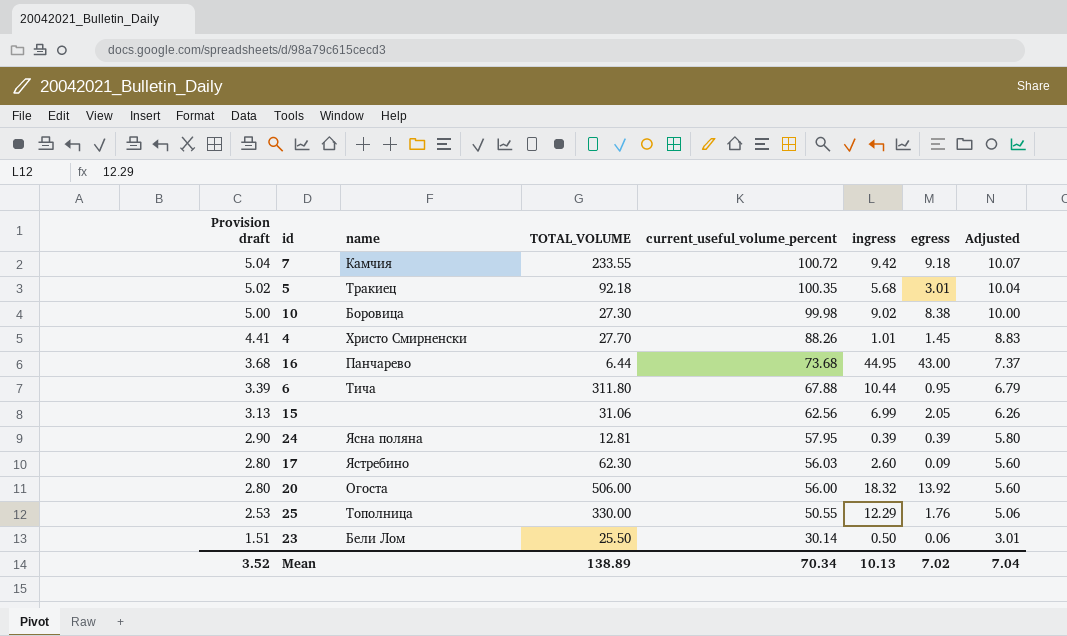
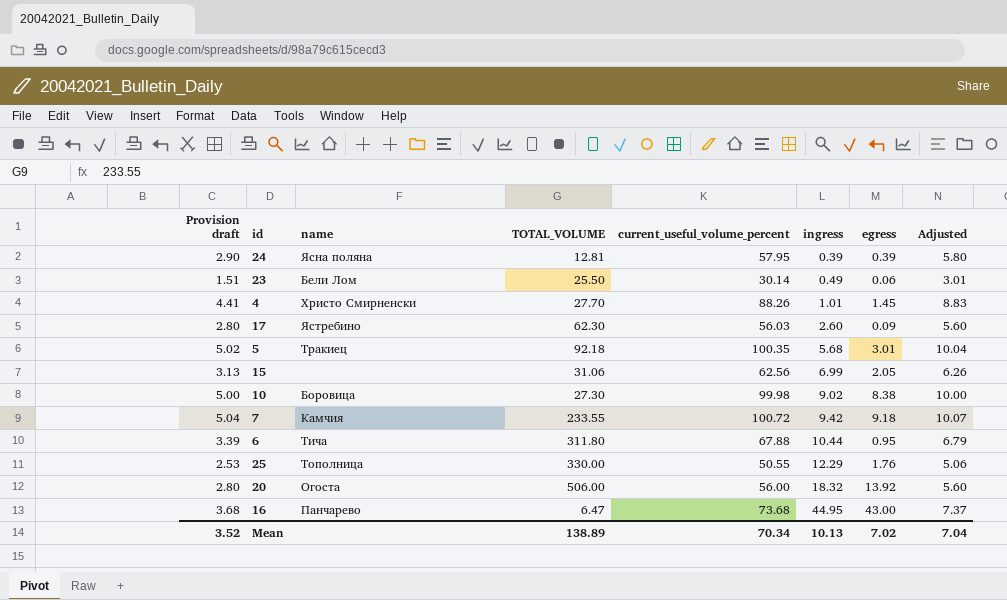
row order: Provision draft descending -> ingress ascending
23 | ingress: 0.50 -> 0.49
16 | TOTAL_VOLUME: 6.44 -> 6.47

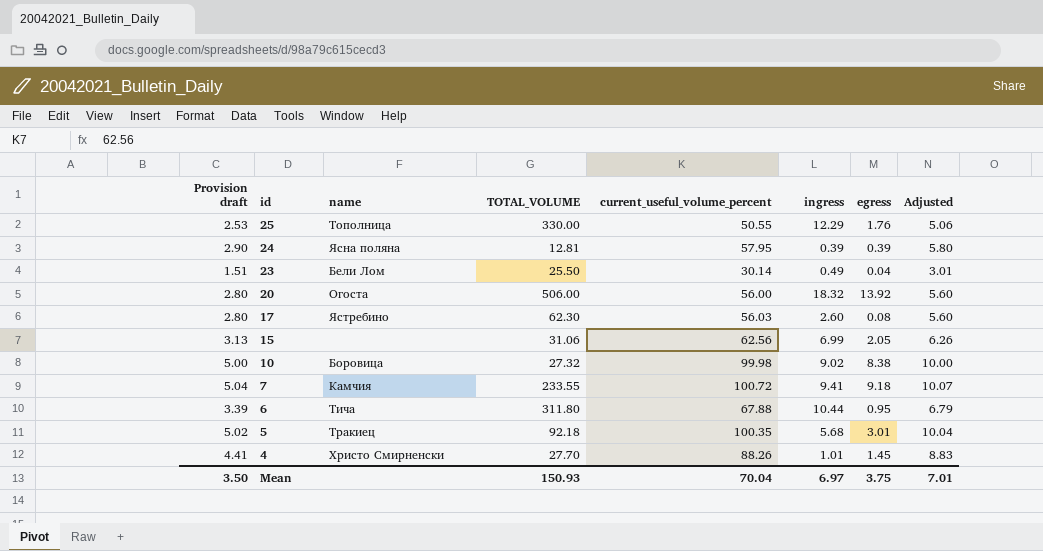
row order: ingress ascending -> id descending
row 16: 3.68 | Панчарево | 6.47 | 73.68 | 44.95 | 43.00 | 7.37 -> none
23 | egress: 0.06 -> 0.04
17 | egress: 0.09 -> 0.08
10 | TOTAL_VOLUME: 27.30 -> 27.32
7 | ingress: 9.42 -> 9.41
Mean | Provision draft: 3.52 -> 3.50
Mean | TOTAL_VOLUME: 138.89 -> 150.93
Mean | current_useful_volume_percent: 70.34 -> 70.04
Mean | ingress: 10.13 -> 6.97
Mean | egress: 7.02 -> 3.75
Mean | Adjusted: 7.04 -> 7.01

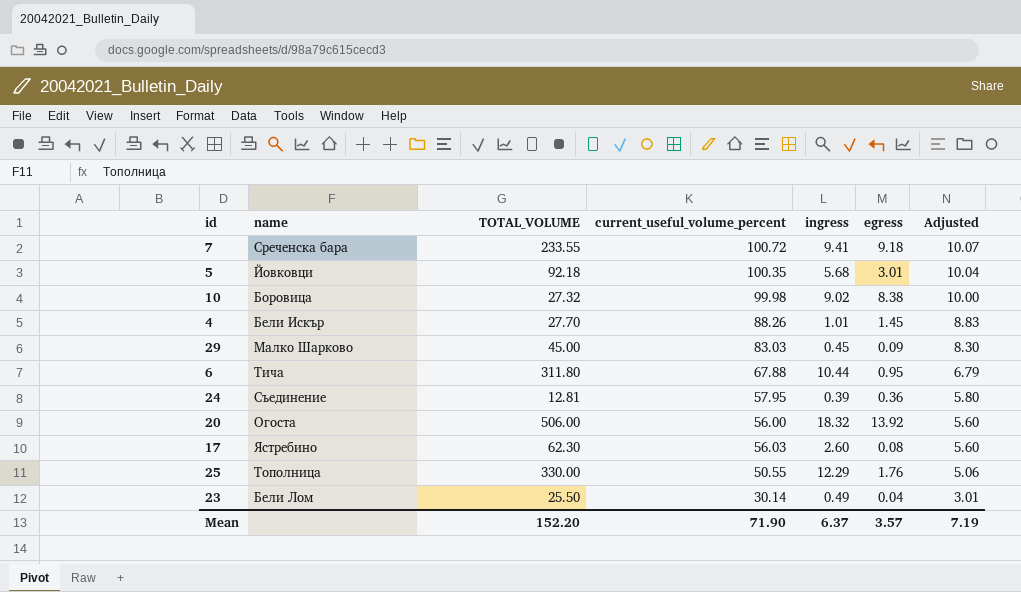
row order: id descending -> Adjusted descending
column Provision draft | formula: [current_useful_volume_percent] * 0.05 -> none
row 15: 3.13 | none | 31.06 | 62.56 | 6.99 | 2.05 | 6.26 -> none
7 | name: Камчия -> Среченска бара
5 | name: Тракиец -> Йовковци
4 | name: Христо Смирненски -> Бели Искър
row 29: none -> Малко Шарково | 45.00 | 83.03 | 0.45 | 0.09 | 8.30
24 | name: Ясна поляна -> Съединение
24 | egress: 0.39 -> 0.36
Mean | TOTAL_VOLUME: 150.93 -> 152.20
Mean | current_useful_volume_percent: 70.04 -> 71.90
Mean | ingress: 6.97 -> 6.37
Mean | egress: 3.75 -> 3.57
Mean | Adjusted: 7.01 -> 7.19

